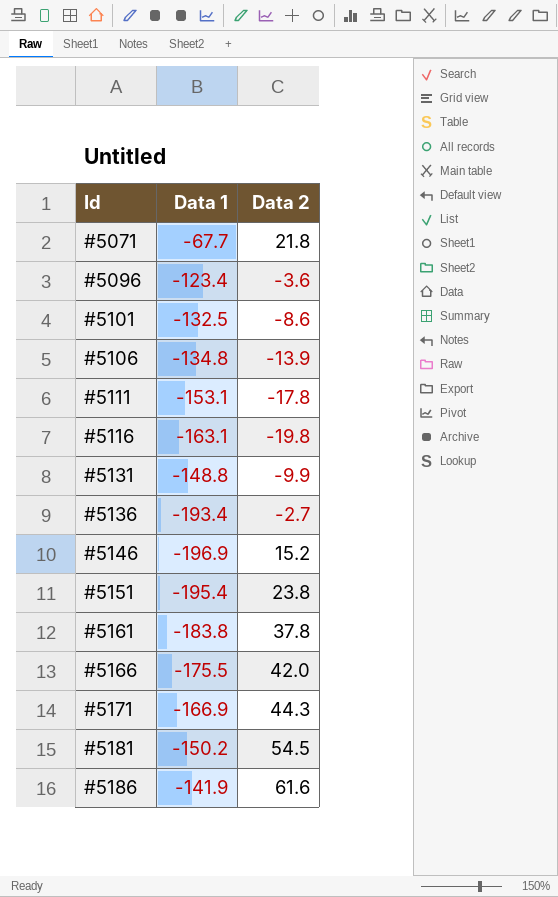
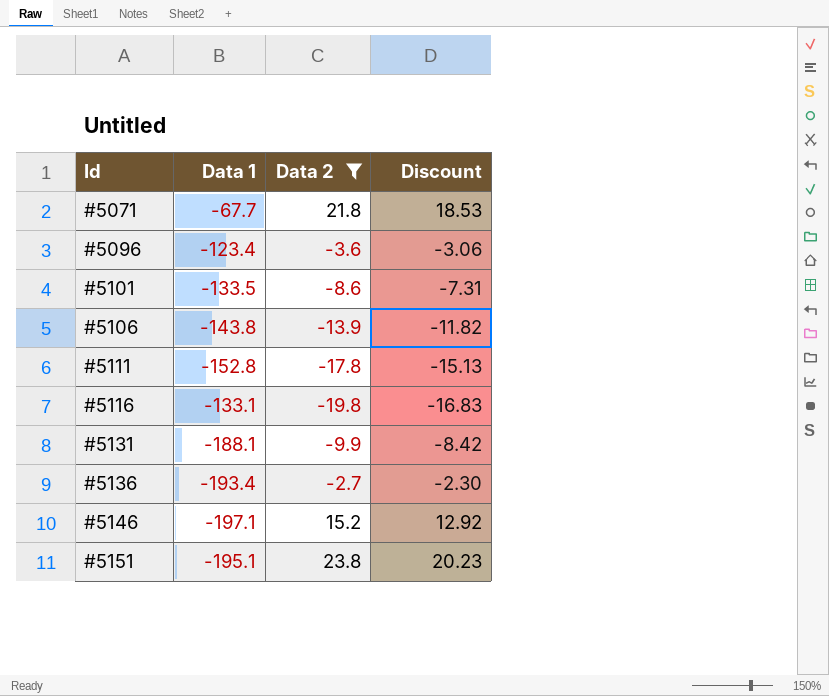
filter: none -> Data 2 <= 23.8
column Discount | formula: none -> [Data 2] * 0.85
#5101 | Data 1: -132.5 -> -133.5
#5106 | Data 1: -134.8 -> -143.8
#5111 | Data 1: -153.1 -> -152.8
#5116 | Data 1: -163.1 -> -133.1
#5131 | Data 1: -148.8 -> -188.1
#5146 | Data 1: -196.9 -> -197.1
#5151 | Data 1: -195.4 -> -195.1

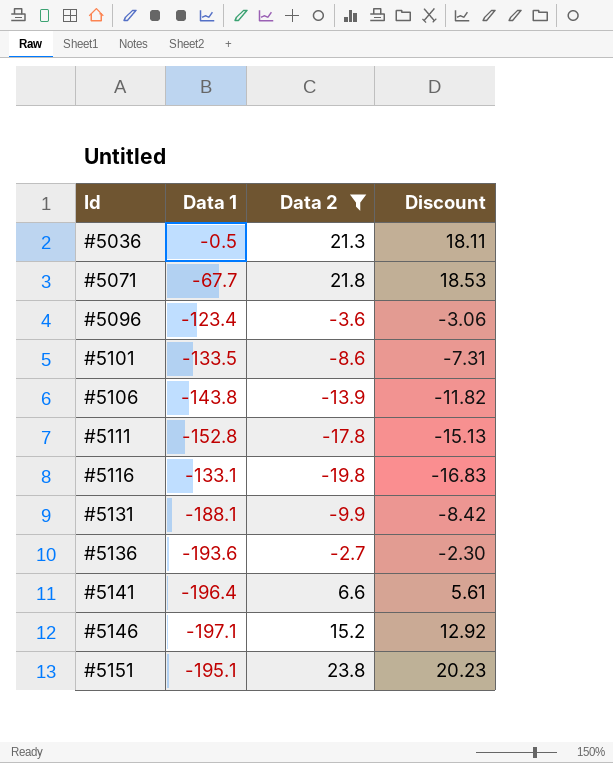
row #5036: none -> -0.5 | 21.3 | 18.11
#5136 | Data 1: -193.4 -> -193.6
row #5141: none -> -196.4 | 6.6 | 5.61

